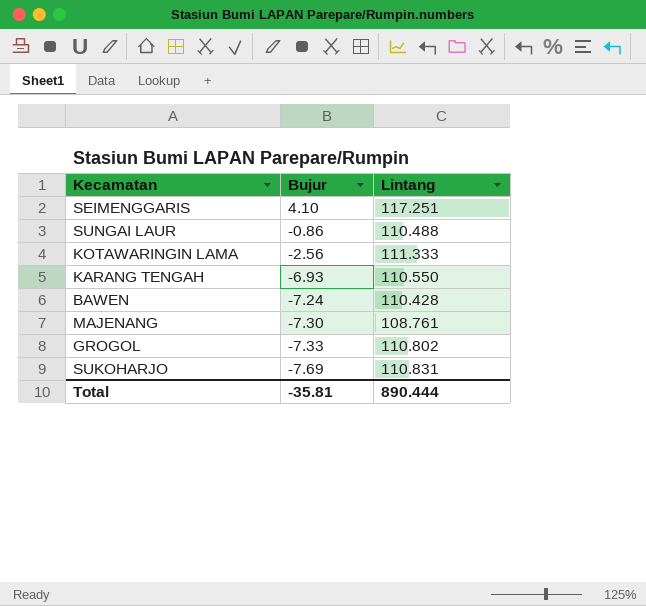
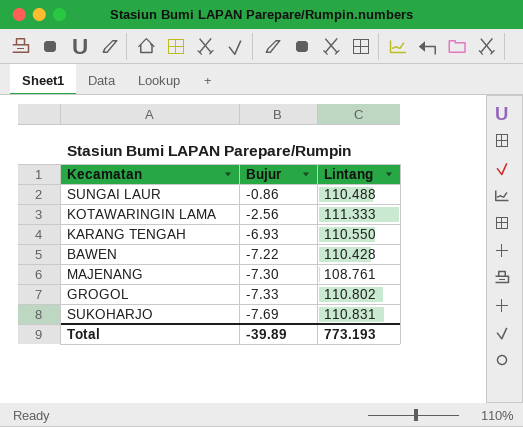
row SEIMENGGARIS: 4.10 | 117.251 -> none
BAWEN | Bujur: -7.24 -> -7.22
Total | Bujur: -35.81 -> -39.89
Total | Lintang: 890.444 -> 773.193

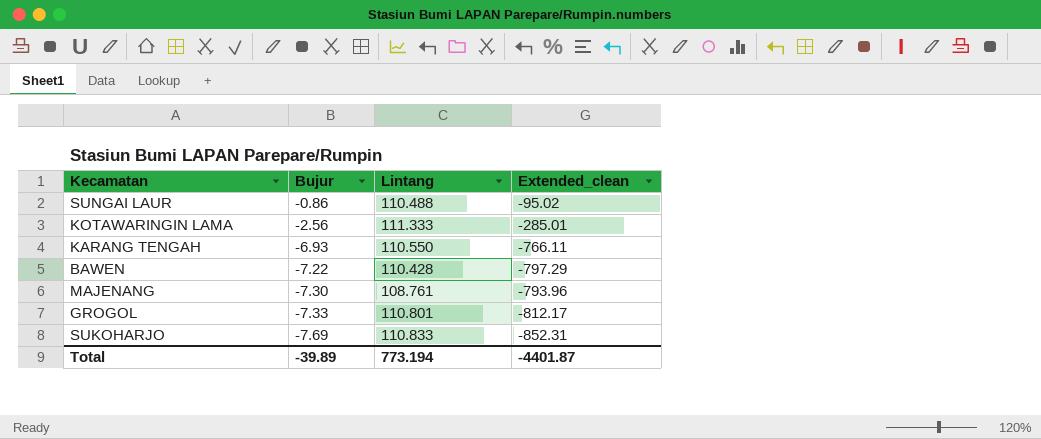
column Extended_clean | formula: none -> [Bujur] * [Lintang]
GROGOL | Lintang: 110.802 -> 110.801
SUKOHARJO | Lintang: 110.831 -> 110.833
Total | Lintang: 773.193 -> 773.194

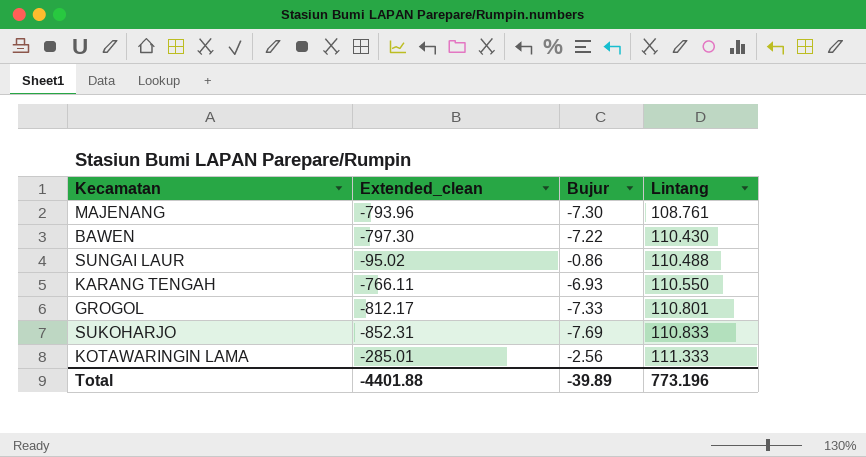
row order: Bujur descending -> Lintang ascending
column Extended_clean | position: 4 -> 2
BAWEN | Extended_clean: -797.29 -> -797.30
BAWEN | Lintang: 110.428 -> 110.430
Total | Extended_clean: -4401.87 -> -4401.88
Total | Lintang: 773.194 -> 773.196

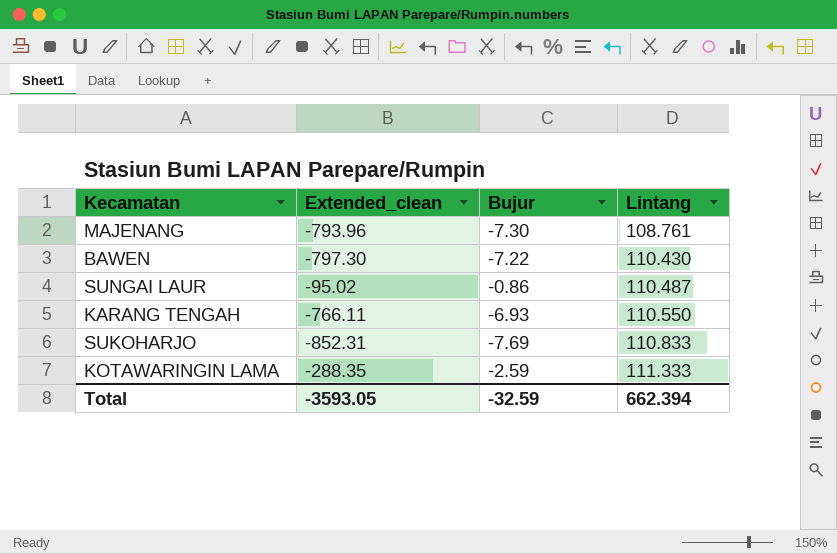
row GROGOL: -812.17 | -7.33 | 110.801 -> none
SUNGAI LAUR | Lintang: 110.488 -> 110.487
KOTAWARINGIN LAMA | Extended_clean: -285.01 -> -288.35
KOTAWARINGIN LAMA | Bujur: -2.56 -> -2.59
Total | Extended_clean: -4401.88 -> -3593.05
Total | Bujur: -39.89 -> -32.59
Total | Lintang: 773.196 -> 662.394

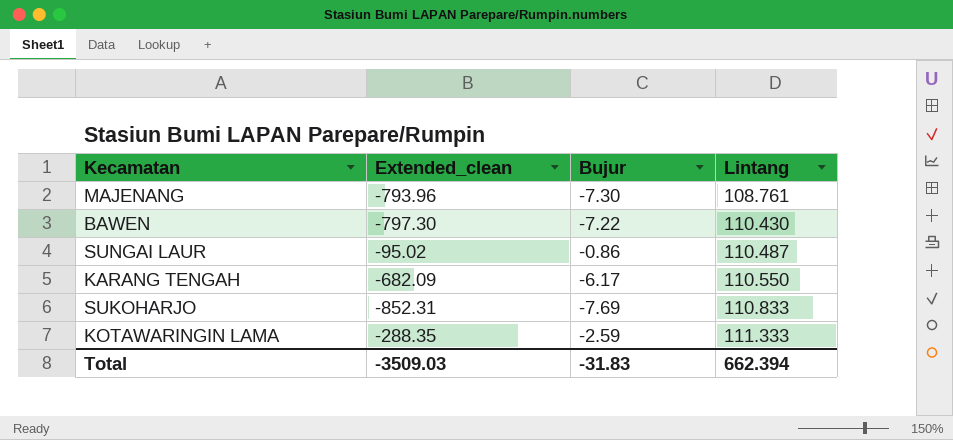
KARANG TENGAH | Extended_clean: -766.11 -> -682.09
KARANG TENGAH | Bujur: -6.93 -> -6.17
Total | Extended_clean: -3593.05 -> -3509.03
Total | Bujur: -32.59 -> -31.83

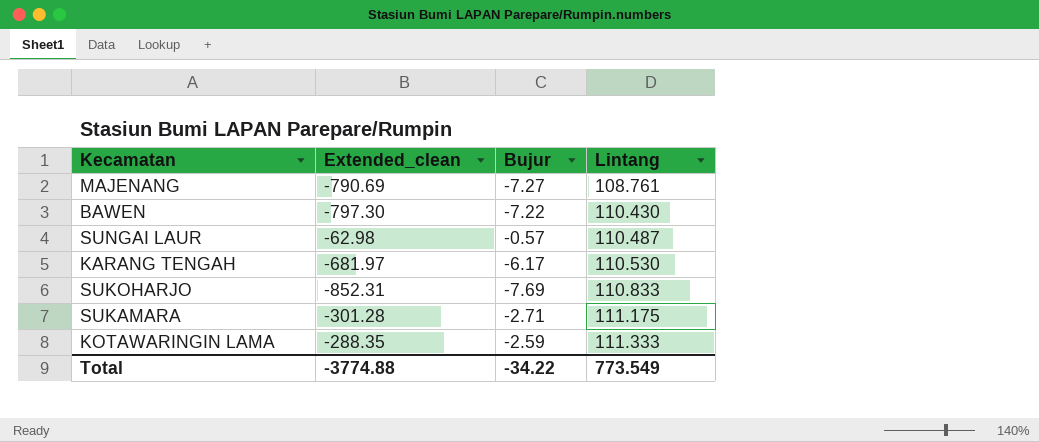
MAJENANG | Extended_clean: -793.96 -> -790.69
MAJENANG | Bujur: -7.30 -> -7.27
SUNGAI LAUR | Extended_clean: -95.02 -> -62.98
SUNGAI LAUR | Bujur: -0.86 -> -0.57
KARANG TENGAH | Extended_clean: -682.09 -> -681.97
KARANG TENGAH | Lintang: 110.550 -> 110.530
row SUKAMARA: none -> -301.28 | -2.71 | 111.175
Total | Extended_clean: -3509.03 -> -3774.88
Total | Bujur: -31.83 -> -34.22
Total | Lintang: 662.394 -> 773.549

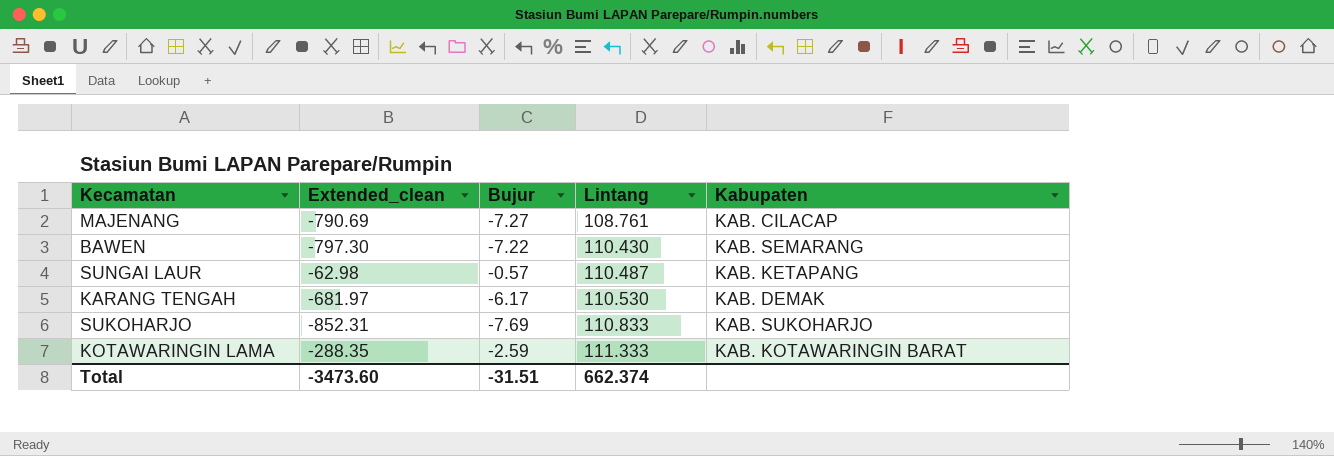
column Kabupaten | position: none -> 5
row SUKAMARA: -301.28 | -2.71 | 111.175 -> none
Total | Extended_clean: -3774.88 -> -3473.60
Total | Bujur: -34.22 -> -31.51
Total | Lintang: 773.549 -> 662.374

